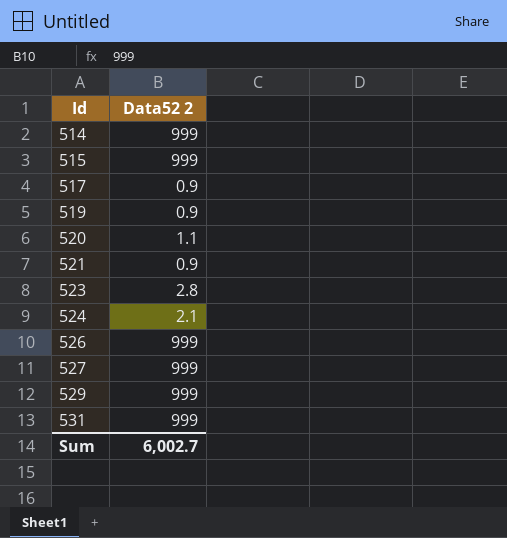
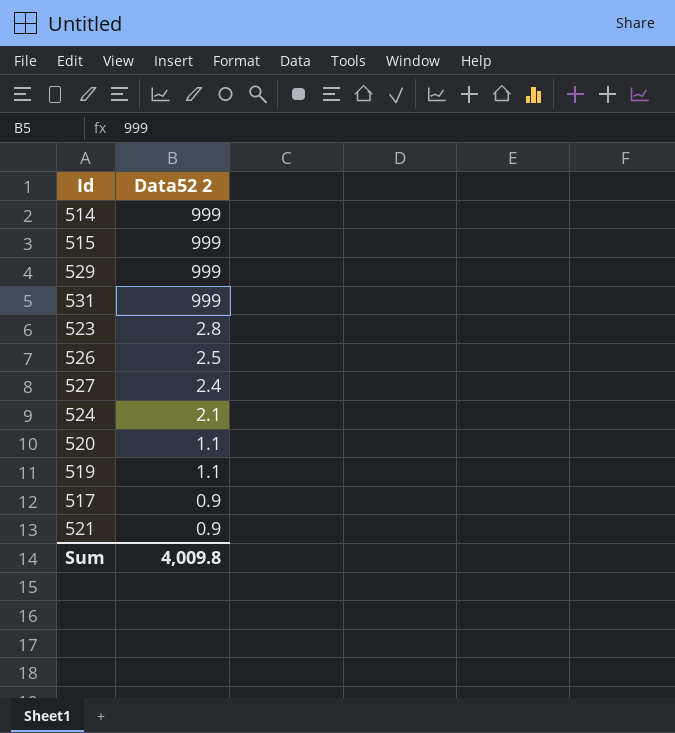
row order: Id ascending -> Data52 2 descending
526 | Data52 2: 999 -> 2.5
527 | Data52 2: 999 -> 2.4
519 | Data52 2: 0.9 -> 1.1
Sum | Data52 2: 6,002.7 -> 4,009.8

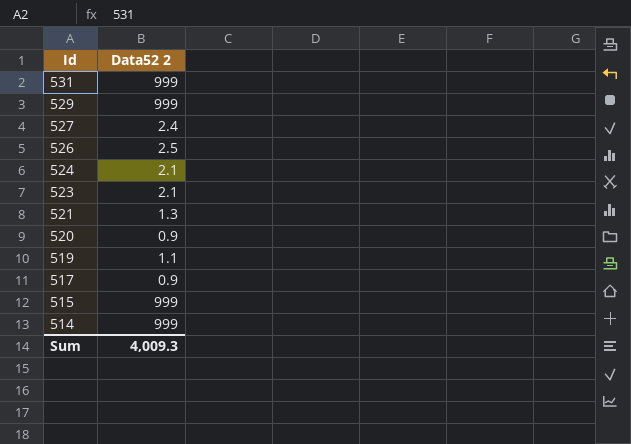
row order: Data52 2 descending -> Id descending
523 | Data52 2: 2.8 -> 2.1
521 | Data52 2: 0.9 -> 1.3
520 | Data52 2: 1.1 -> 0.9
Sum | Data52 2: 4,009.8 -> 4,009.3

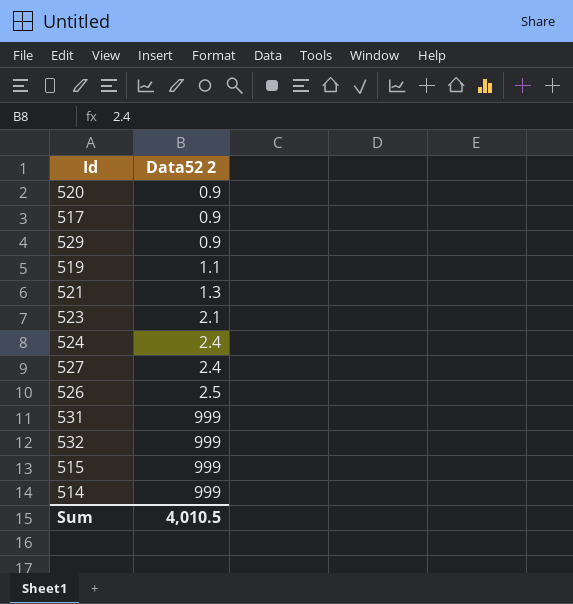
row order: Id descending -> Data52 2 ascending
529 | Data52 2: 999 -> 0.9
524 | Data52 2: 2.1 -> 2.4
row 532: none -> 999
Sum | Data52 2: 4,009.3 -> 4,010.5

